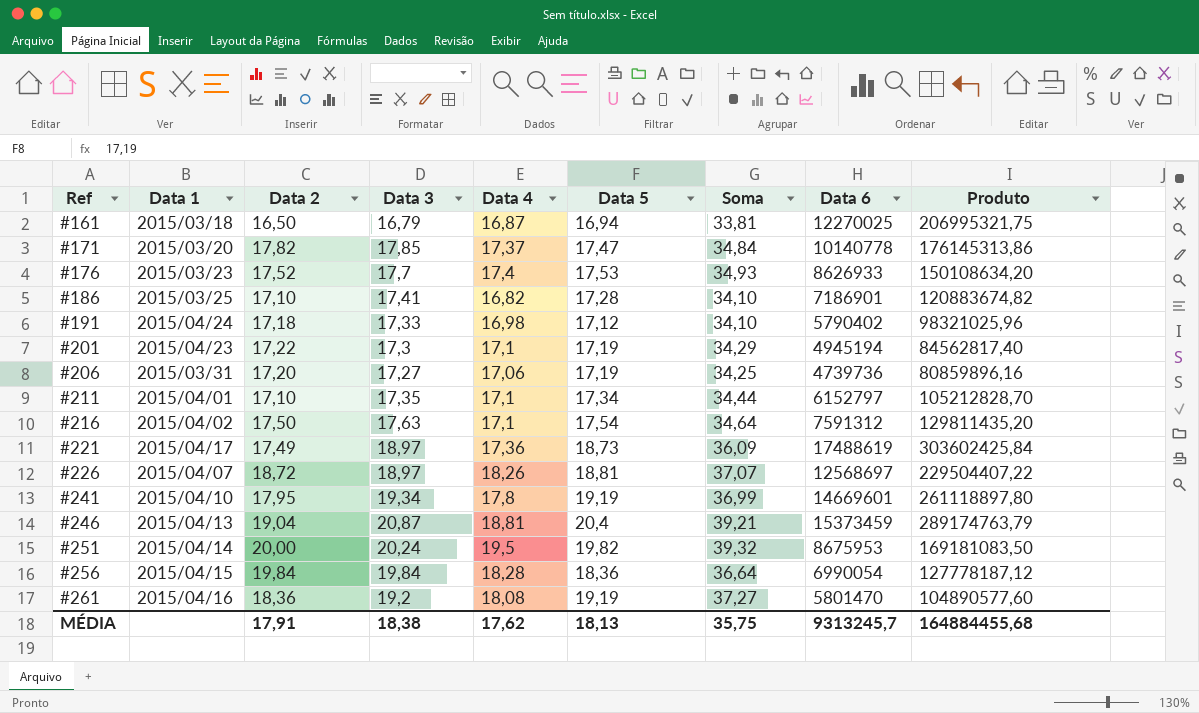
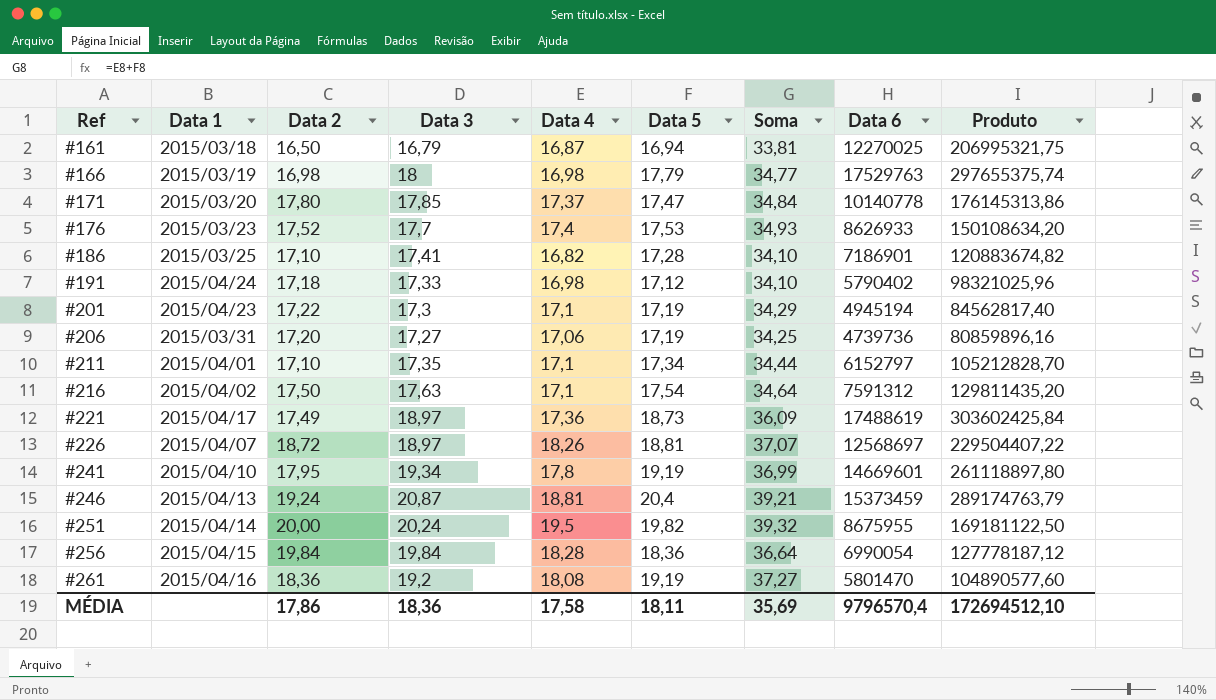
row #166: none -> 2015/03/19 | 16,98 | 18 | 16,98 | 17,79 | 34,77 | 17529763 | 297655375,74
#171 | Data 2: 17,82 -> 17,80
#246 | Data 2: 19,04 -> 19,24
#251 | Data 6: 8675953 -> 8675955
#251 | Produto: 169181083,50 -> 169181122,50
MÉDIA | Data 2: 17,91 -> 17,86
MÉDIA | Data 3: 18,38 -> 18,36
MÉDIA | Data 4: 17,62 -> 17,58
MÉDIA | Data 5: 18,13 -> 18,11
MÉDIA | Soma: 35,75 -> 35,69
MÉDIA | Data 6: 9313245,7 -> 9796570,4
MÉDIA | Produto: 164884455,68 -> 172694512,10

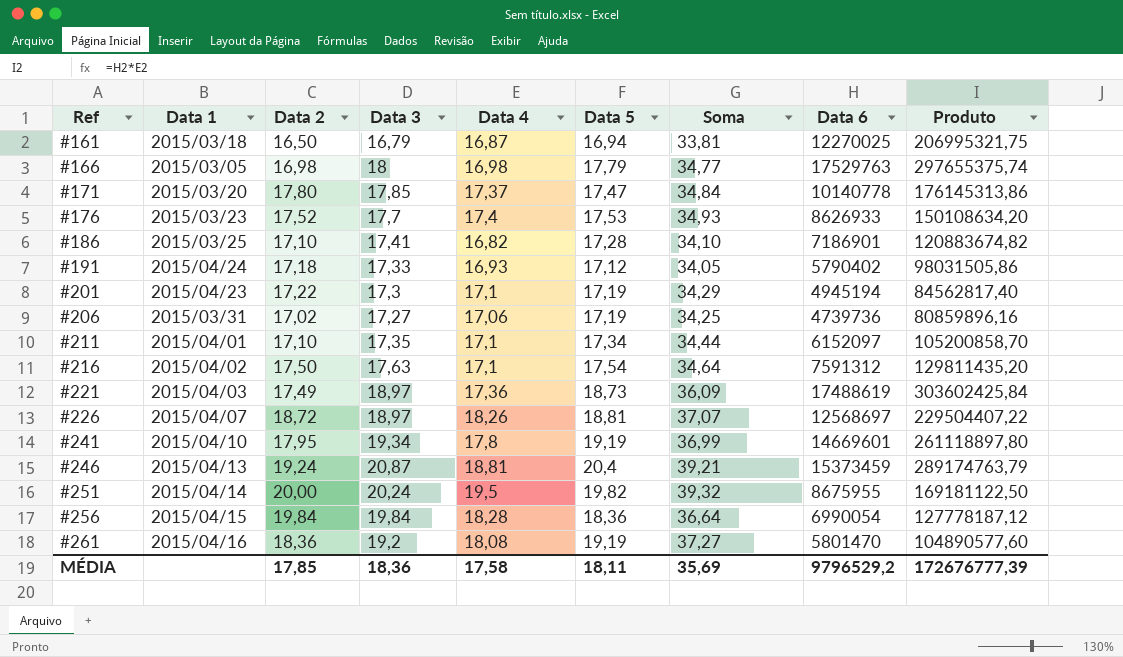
#166 | Data 1: 2015/03/19 -> 2015/03/05
#191 | Data 4: 16,98 -> 16,93
#191 | Soma: 34,10 -> 34,05
#191 | Produto: 98321025,96 -> 98031505,86
#206 | Data 2: 17,20 -> 17,02
#211 | Data 6: 6152797 -> 6152097
#211 | Produto: 105212828,70 -> 105200858,70
#221 | Data 1: 2015/04/17 -> 2015/04/03
MÉDIA | Data 2: 17,86 -> 17,85
MÉDIA | Data 6: 9796570,4 -> 9796529,2
MÉDIA | Produto: 172694512,10 -> 172676777,39

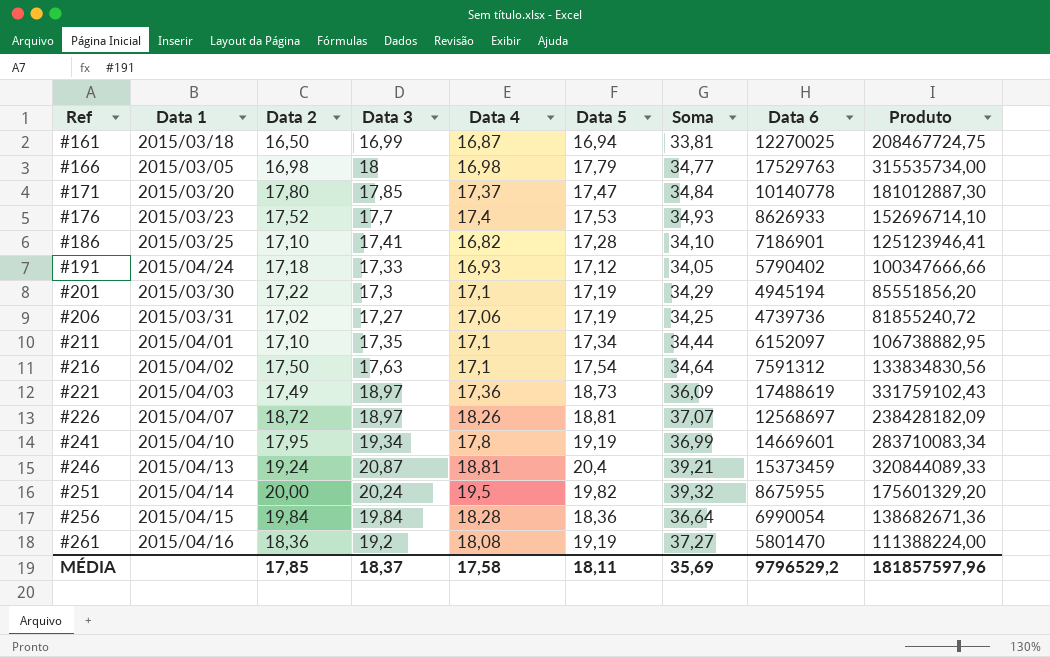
column Produto | formula: [Data 4] * [Data 6] -> [Data 3] * [Data 6]
#161 | Data 3: 16,79 -> 16,99
#201 | Data 1: 2015/04/23 -> 2015/03/30
MÉDIA | Data 3: 18,36 -> 18,37
MÉDIA | Produto: 172676777,39 -> 181857597,96

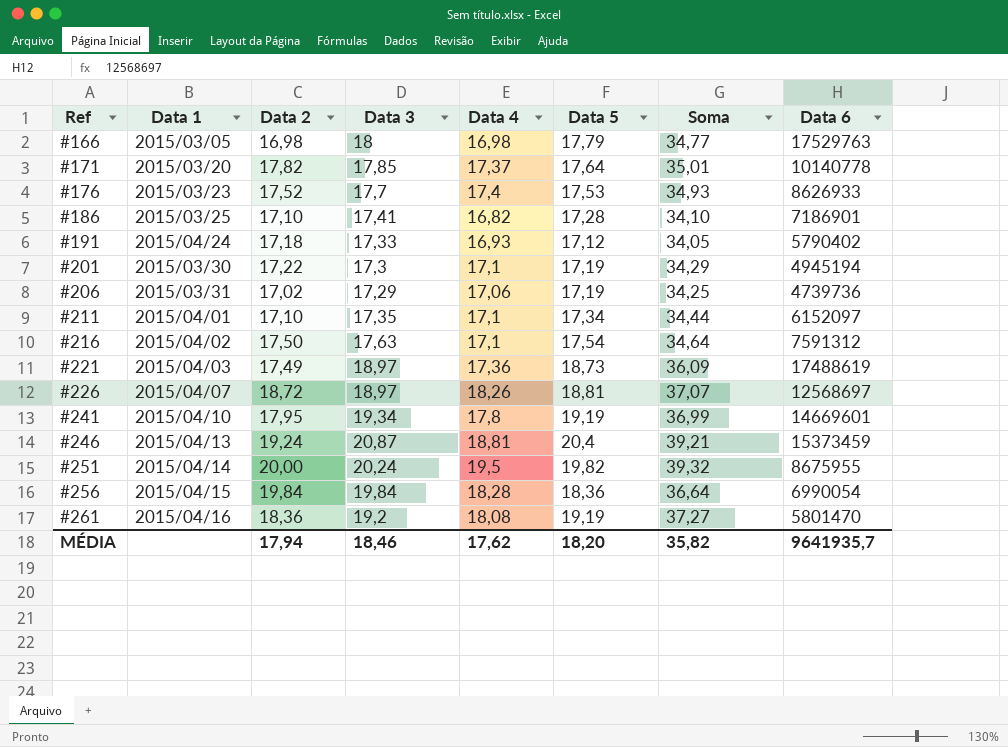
column Produto | formula: [Data 3] * [Data 6] -> none
row #161: 2015/03/18 | 16,50 | 16,99 | 16,87 | 16,94 | 33,81 | 12270025 | 208467724,75 -> none
#171 | Data 2: 17,80 -> 17,82
#171 | Data 5: 17,47 -> 17,64
#171 | Soma: 34,84 -> 35,01
#206 | Data 3: 17,27 -> 17,29
MÉDIA | Data 2: 17,85 -> 17,94
MÉDIA | Data 3: 18,37 -> 18,46
MÉDIA | Data 4: 17,58 -> 17,62
MÉDIA | Data 5: 18,11 -> 18,20
MÉDIA | Soma: 35,69 -> 35,82
MÉDIA | Data 6: 9796529,2 -> 9641935,7

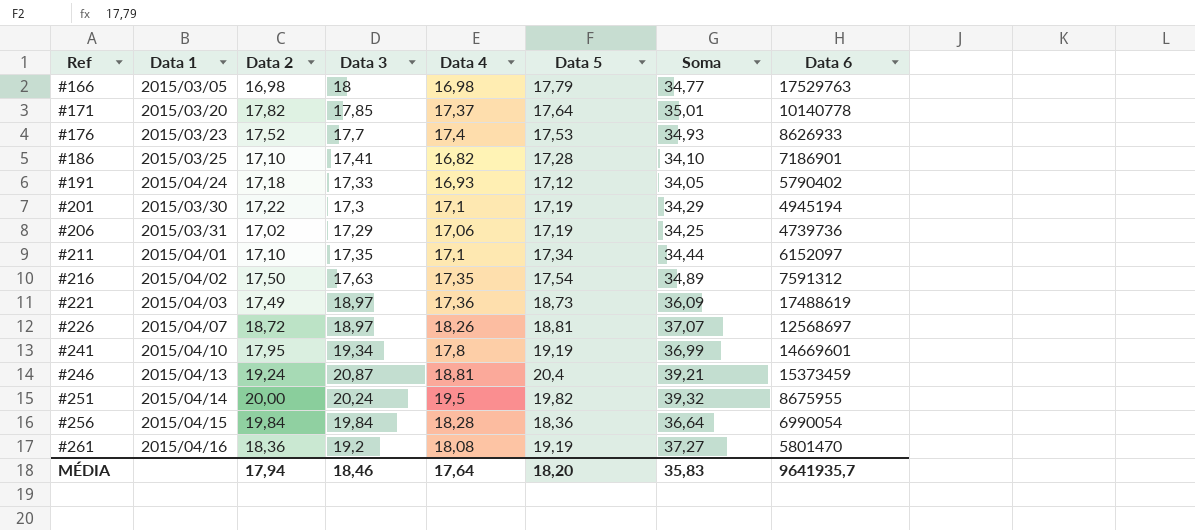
#216 | Data 4: 17,1 -> 17,35
#216 | Soma: 34,64 -> 34,89
MÉDIA | Data 4: 17,62 -> 17,64
MÉDIA | Soma: 35,82 -> 35,83

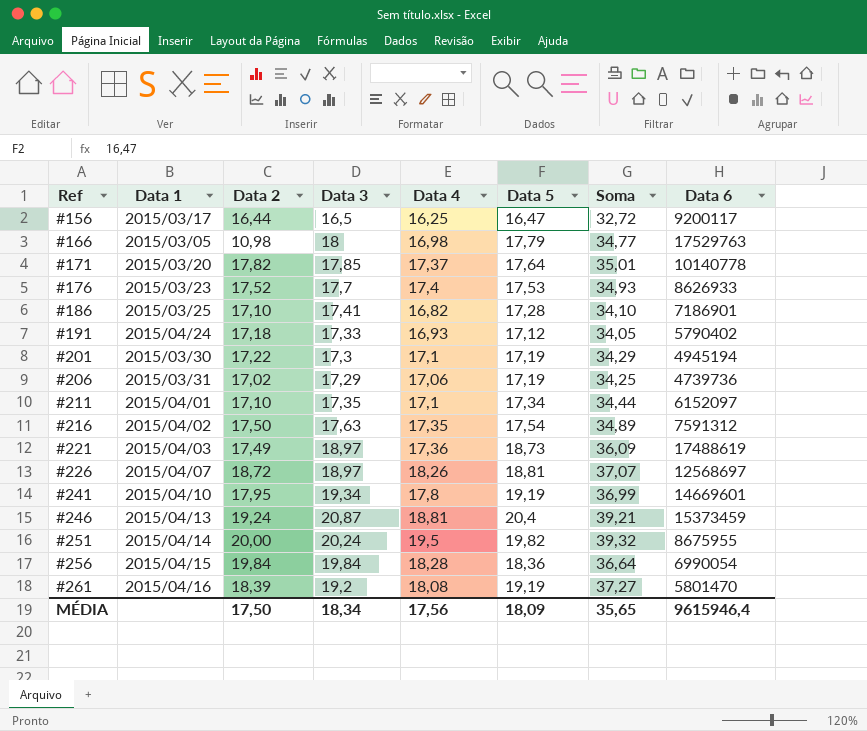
row #156: none -> 2015/03/17 | 16,44 | 16,5 | 16,25 | 16,47 | 32,72 | 9200117
#166 | Data 2: 16,98 -> 10,98
#261 | Data 2: 18,36 -> 18,39
MÉDIA | Data 2: 17,94 -> 17,50
MÉDIA | Data 3: 18,46 -> 18,34
MÉDIA | Data 4: 17,64 -> 17,56
MÉDIA | Data 5: 18,20 -> 18,09
MÉDIA | Soma: 35,83 -> 35,65
MÉDIA | Data 6: 9641935,7 -> 9615946,4

